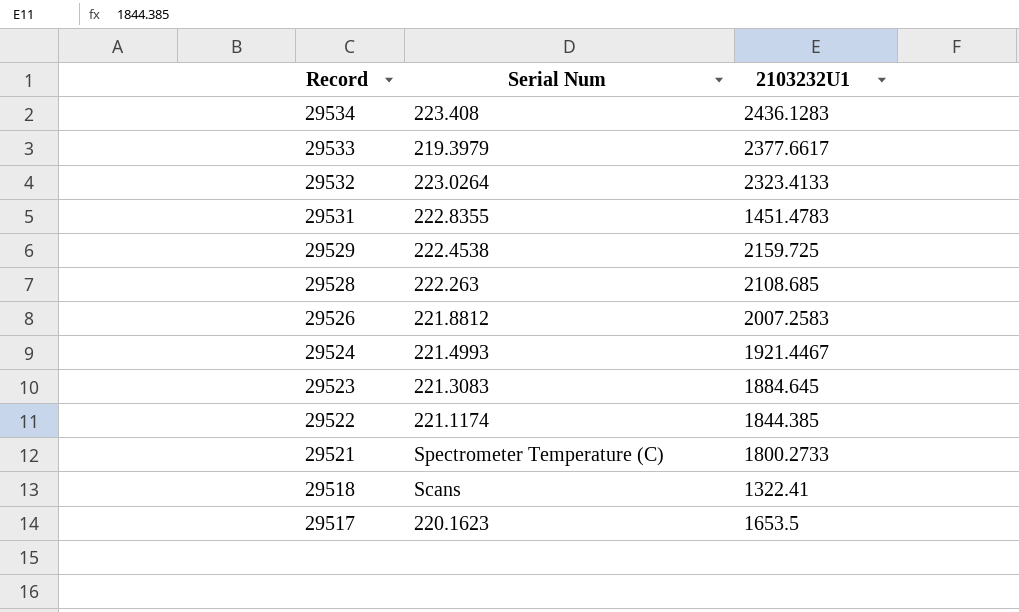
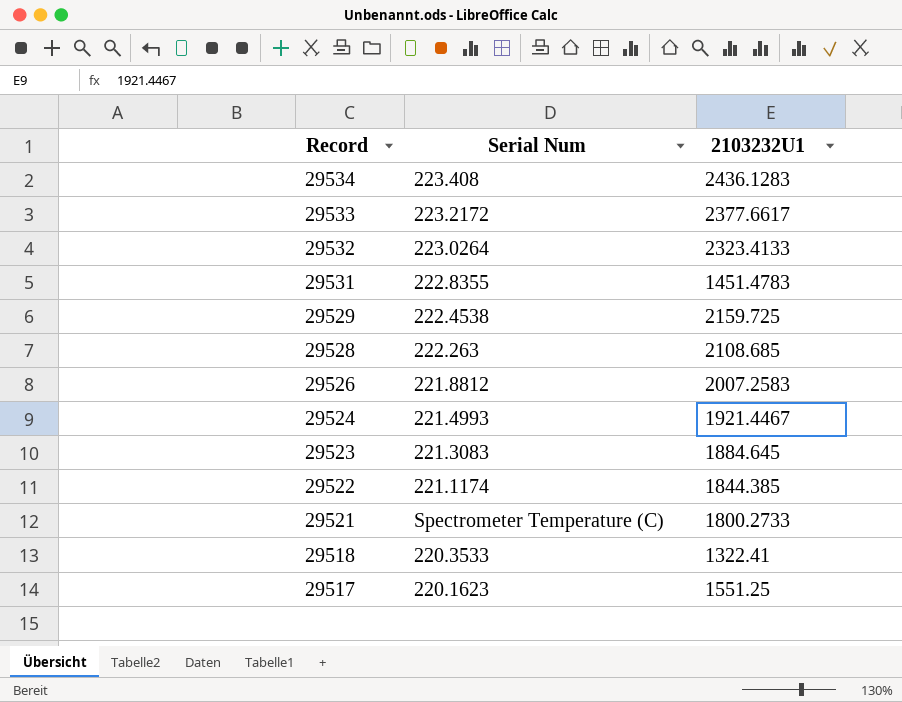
29533 | Serial Num: 219.3979 -> 223.2172
29518 | Serial Num: Scans -> 220.3533
29517 | 2103232U1: 1653.5 -> 1551.25

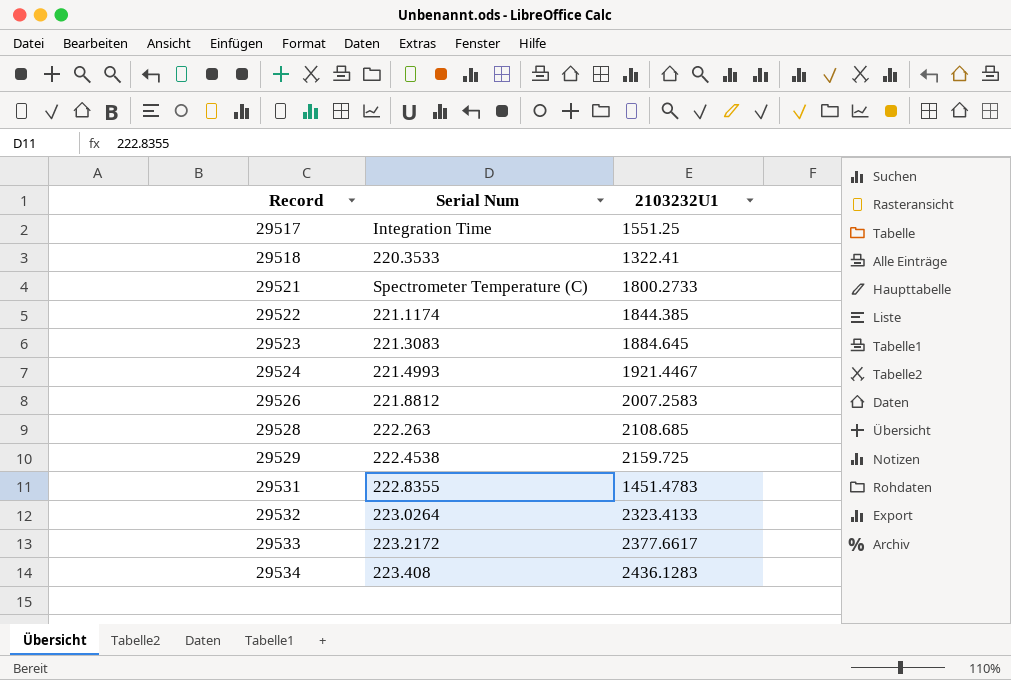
row order: Record descending -> Record ascending
29517 | Serial Num: 220.1623 -> Integration Time

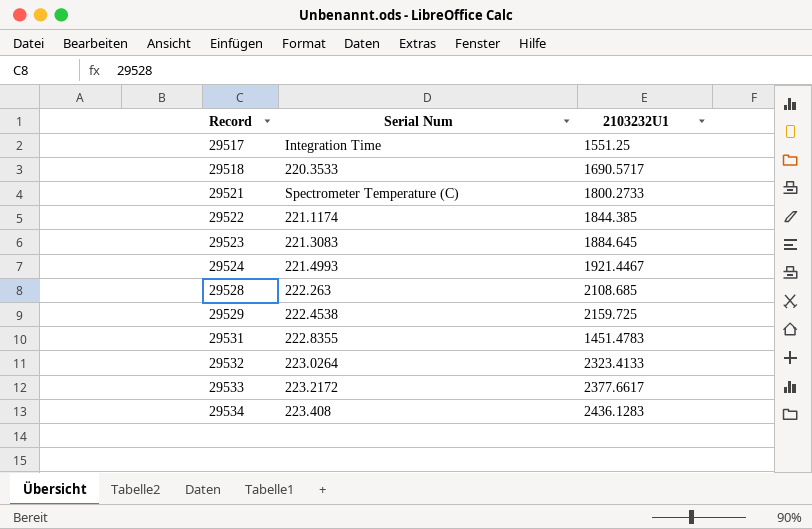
row 29526: 221.8812 | 2007.2583 -> none
29518 | 2103232U1: 1322.41 -> 1690.5717

